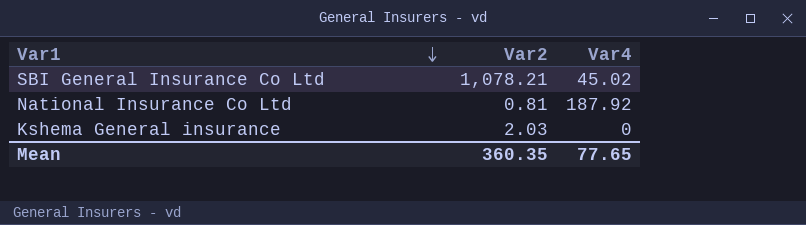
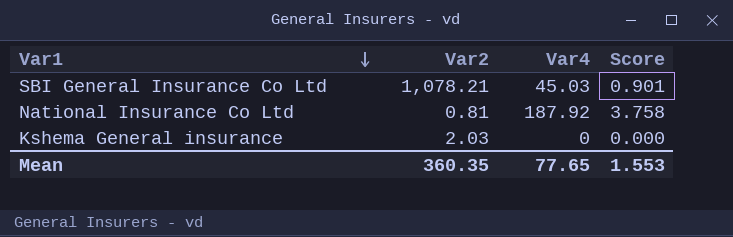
column Score | formula: none -> [Var4] * 0.02
SBI General Insurance Co Ltd | Var4: 45.02 -> 45.03

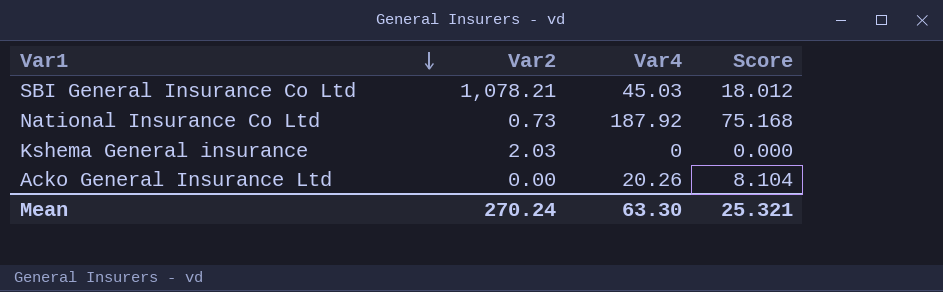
column Score | formula: [Var4] * 0.02 -> [Var4] * 0.4
National Insurance Co Ltd | Var2: 0.81 -> 0.73
row Acko General Insurance Ltd: none -> 0.00 | 20.26 | 8.104
Mean | Var2: 360.35 -> 270.24
Mean | Var4: 77.65 -> 63.30
Mean | Score: 1.553 -> 25.321

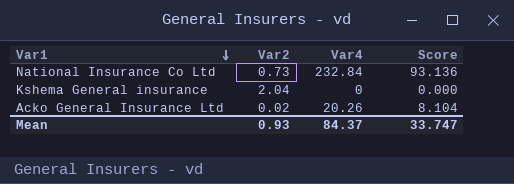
row SBI General Insurance Co Ltd: 1,078.21 | 45.03 | 18.012 -> none
National Insurance Co Ltd | Var4: 187.92 -> 232.84
National Insurance Co Ltd | Score: 75.168 -> 93.136
Kshema General insurance | Var2: 2.03 -> 2.04
Acko General Insurance Ltd | Var2: 0.00 -> 0.02
Mean | Var2: 270.24 -> 0.93
Mean | Var4: 63.30 -> 84.37
Mean | Score: 25.321 -> 33.747

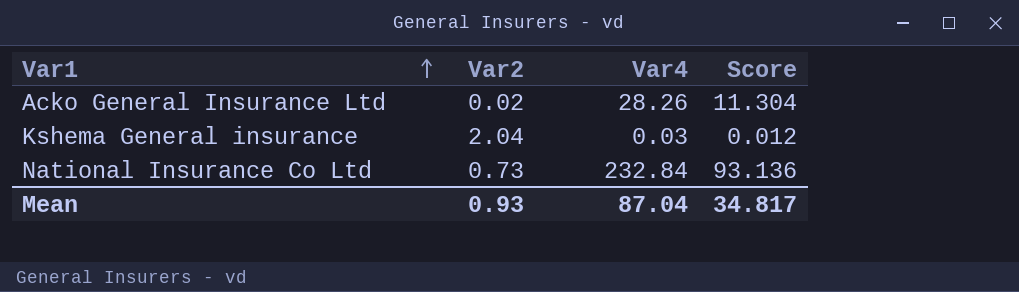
row order: Var1 descending -> Var1 ascending
Acko General Insurance Ltd | Var4: 20.26 -> 28.26
Acko General Insurance Ltd | Score: 8.104 -> 11.304
Kshema General insurance | Var4: 0 -> 0.03
Kshema General insurance | Score: 0.000 -> 0.012
Mean | Var4: 84.37 -> 87.04
Mean | Score: 33.747 -> 34.817

